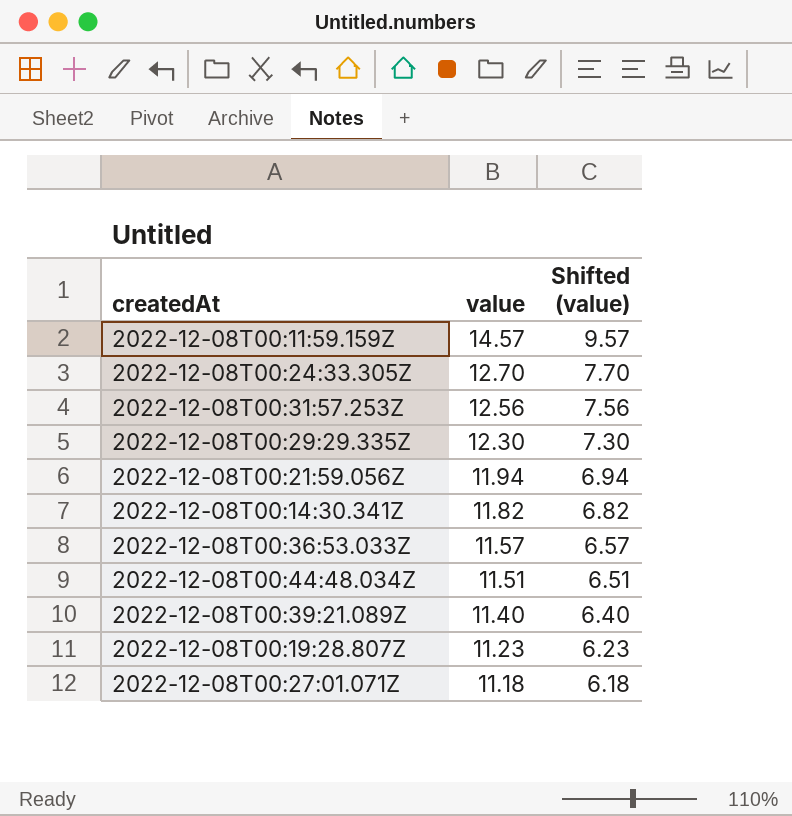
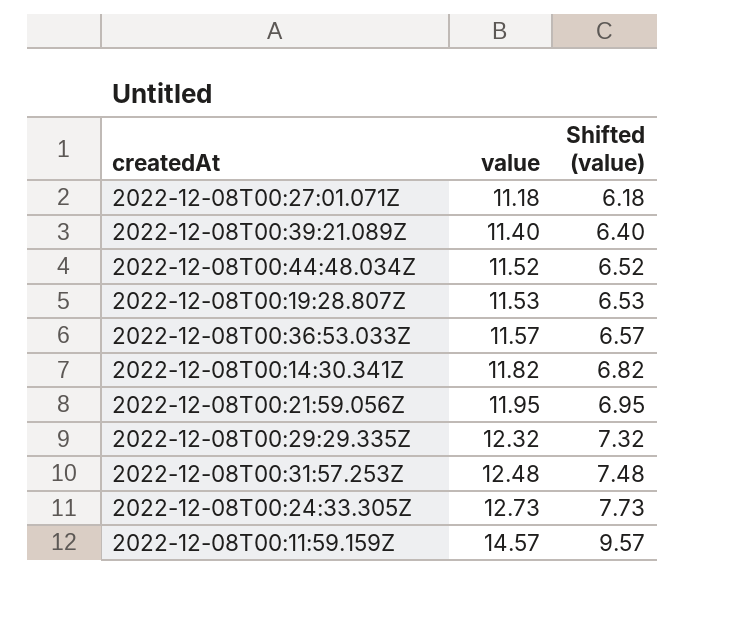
row order: value descending -> value ascending
2022-12-08T00:44:48.034Z | value: 11.51 -> 11.52
2022-12-08T00:44:48.034Z | Shifted (value): 6.51 -> 6.52
2022-12-08T00:19:28.807Z | value: 11.23 -> 11.53
2022-12-08T00:19:28.807Z | Shifted (value): 6.23 -> 6.53
2022-12-08T00:21:59.056Z | value: 11.94 -> 11.95
2022-12-08T00:21:59.056Z | Shifted (value): 6.94 -> 6.95
2022-12-08T00:29:29.335Z | value: 12.30 -> 12.32
2022-12-08T00:29:29.335Z | Shifted (value): 7.30 -> 7.32
2022-12-08T00:31:57.253Z | value: 12.56 -> 12.48
2022-12-08T00:31:57.253Z | Shifted (value): 7.56 -> 7.48
2022-12-08T00:24:33.305Z | value: 12.70 -> 12.73
2022-12-08T00:24:33.305Z | Shifted (value): 7.70 -> 7.73

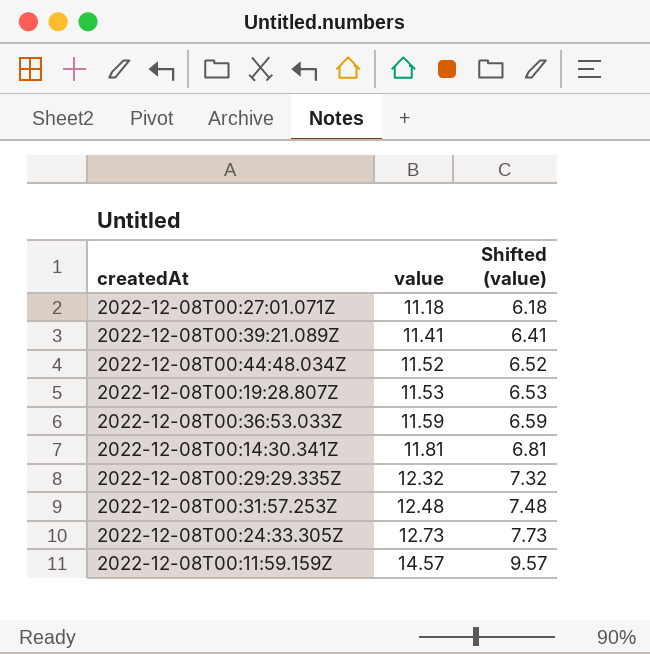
row 2022-12-08T00:21:59.056Z: 11.95 | 6.95 -> none
2022-12-08T00:39:21.089Z | value: 11.40 -> 11.41
2022-12-08T00:39:21.089Z | Shifted (value): 6.40 -> 6.41
2022-12-08T00:36:53.033Z | value: 11.57 -> 11.59
2022-12-08T00:36:53.033Z | Shifted (value): 6.57 -> 6.59
2022-12-08T00:14:30.341Z | value: 11.82 -> 11.81
2022-12-08T00:14:30.341Z | Shifted (value): 6.82 -> 6.81

